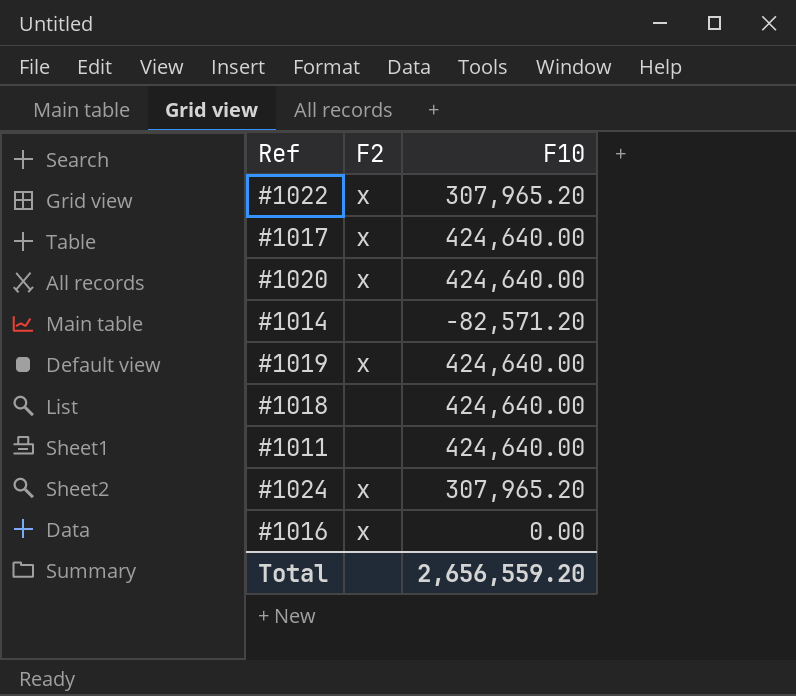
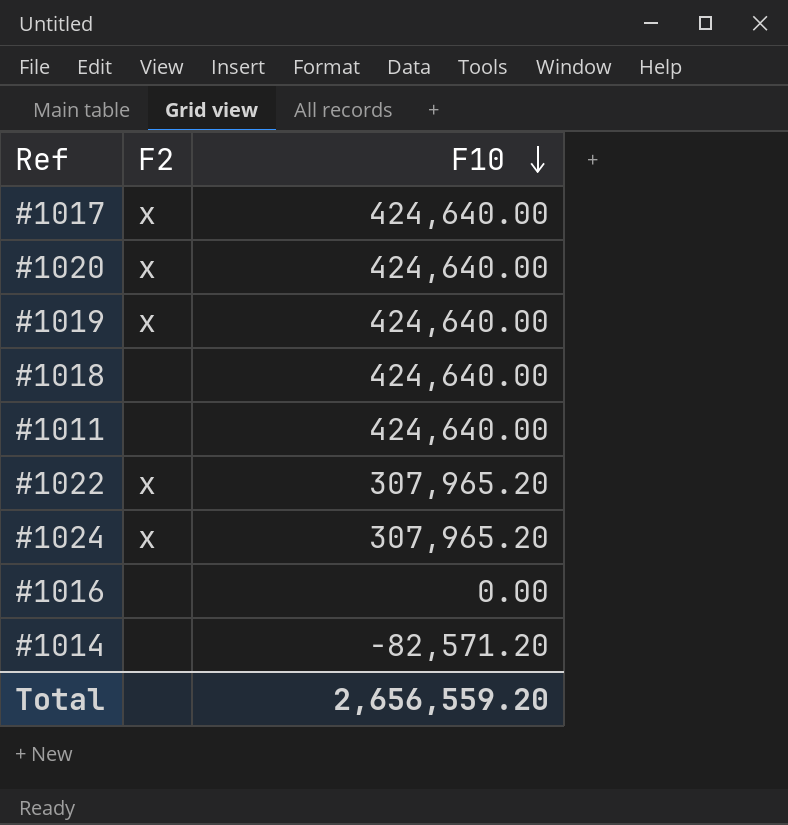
row order: none -> F10 descending
#1016 | F2: x -> none

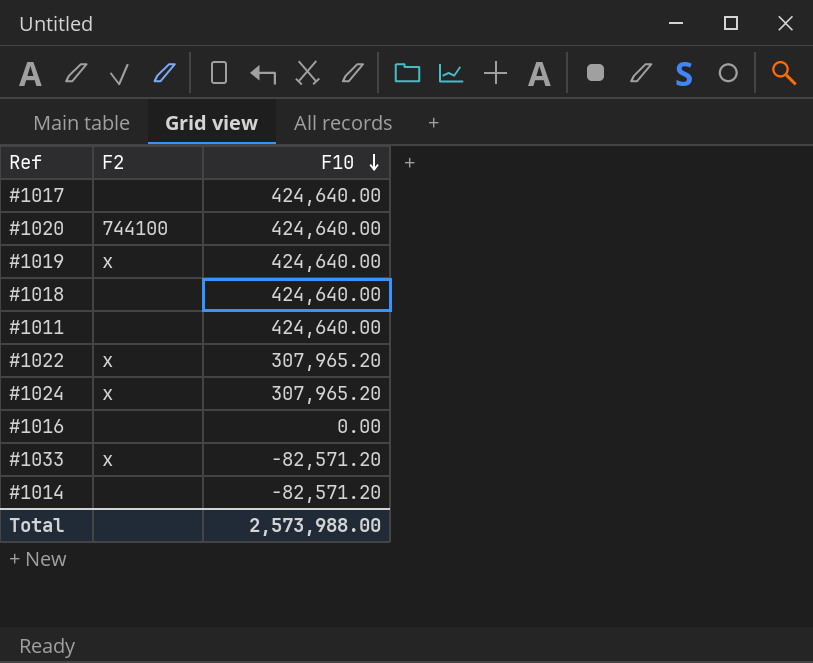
#1017 | F2: x -> none
#1020 | F2: x -> 744100
row #1033: none -> x | -82,571.20
Total | F10: 2,656,559.20 -> 2,573,988.00

